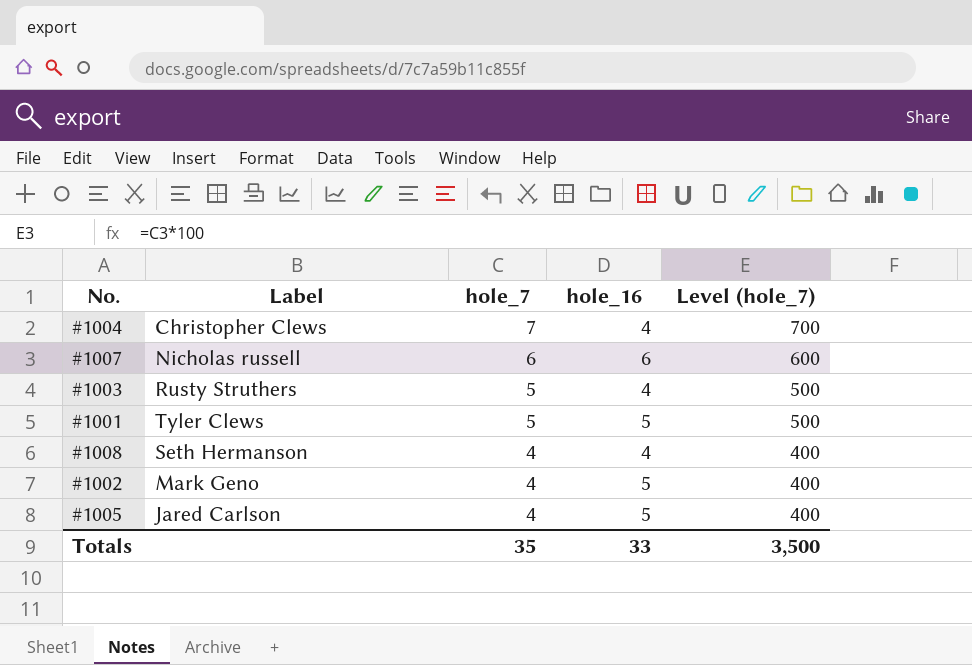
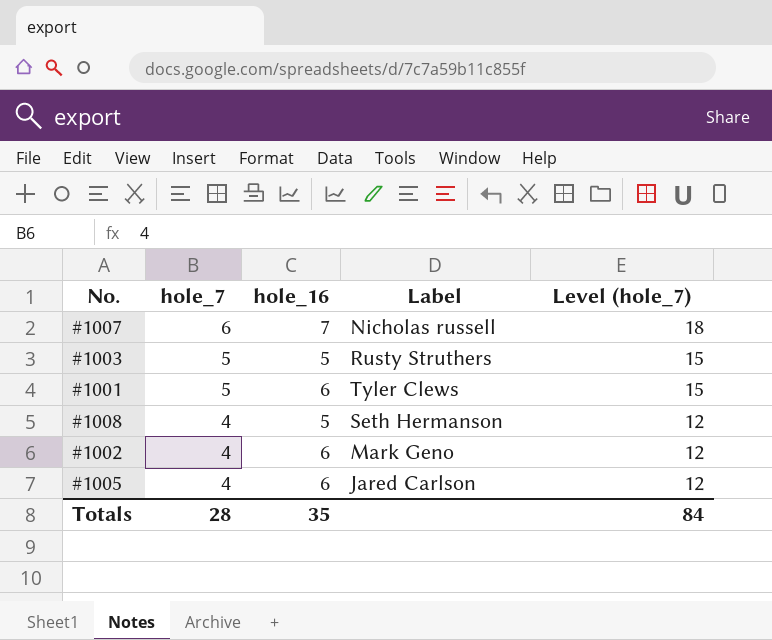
column Label | position: 2 -> 4
column Level (hole_7) | formula: [hole_7] * 100 -> [hole_7] * 3
row #1004: Christopher Clews | 7 | 4 | 700 -> none
#1007 | hole_16: 6 -> 7
#1003 | hole_16: 4 -> 5
#1001 | hole_16: 5 -> 6
#1008 | hole_16: 4 -> 5
#1002 | hole_16: 5 -> 6
#1005 | hole_16: 5 -> 6
Totals | hole_7: 35 -> 28
Totals | hole_16: 33 -> 35
Totals | Level (hole_7): 3,500 -> 84

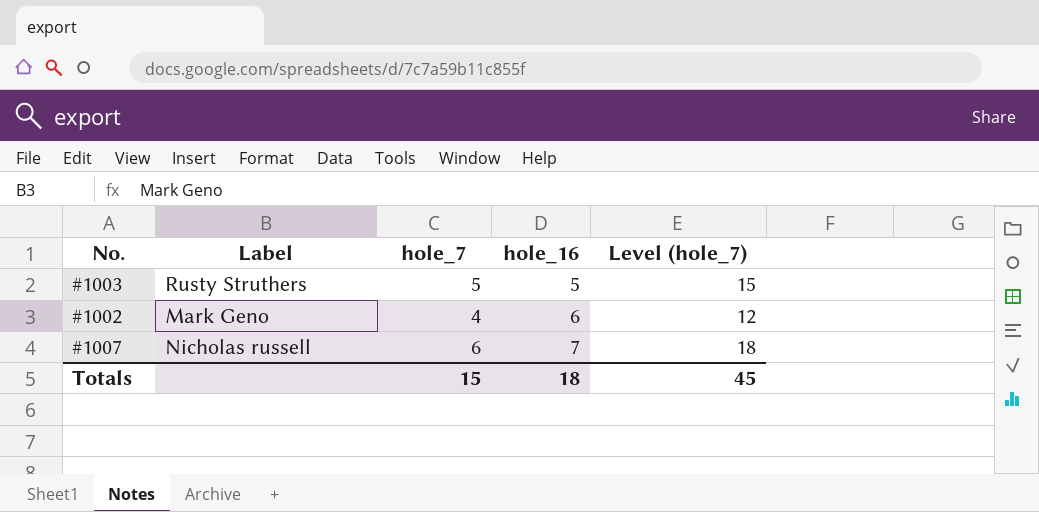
row order: hole_7 descending -> hole_16 ascending
column Label | position: 4 -> 2
row #1001: 5 | 6 | Tyler Clews | 15 -> none
row #1008: 4 | 5 | Seth Hermanson | 12 -> none
row #1005: 4 | 6 | Jared Carlson | 12 -> none
Totals | hole_7: 28 -> 15
Totals | hole_16: 35 -> 18
Totals | Level (hole_7): 84 -> 45

